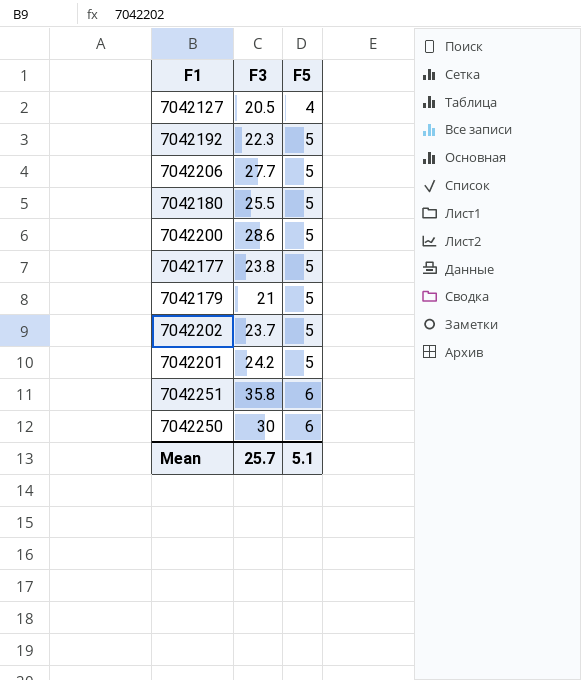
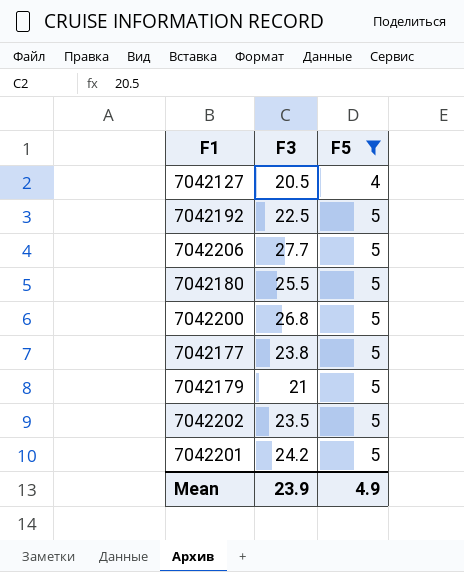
filter: none -> F5 != 6
7042192 | F3: 22.3 -> 22.5
7042200 | F3: 28.6 -> 26.8
7042202 | F3: 23.7 -> 23.5
Mean | F3: 25.7 -> 23.9
Mean | F5: 5.1 -> 4.9

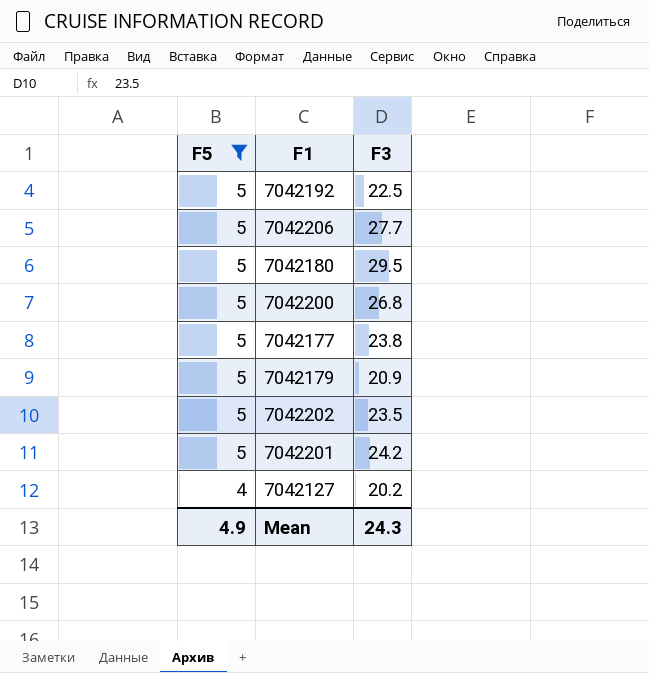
row order: F5 ascending -> F5 descending
column F5 | position: 3 -> 1
7042180 | F3: 25.5 -> 29.5
7042179 | F3: 21 -> 20.9
7042127 | F3: 20.5 -> 20.2
Mean | F3: 23.9 -> 24.3

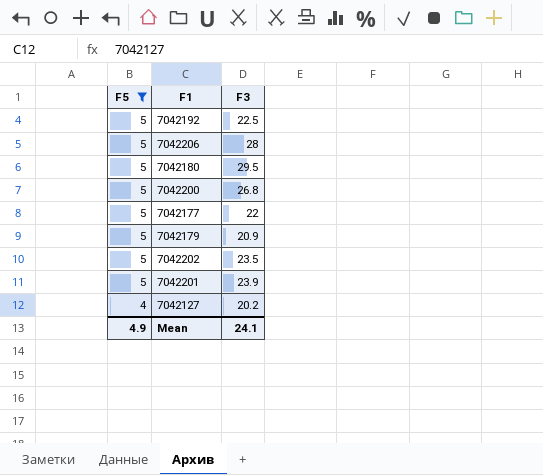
7042206 | F3: 27.7 -> 28
7042177 | F3: 23.8 -> 22
7042201 | F3: 24.2 -> 23.9
Mean | F3: 24.3 -> 24.1

